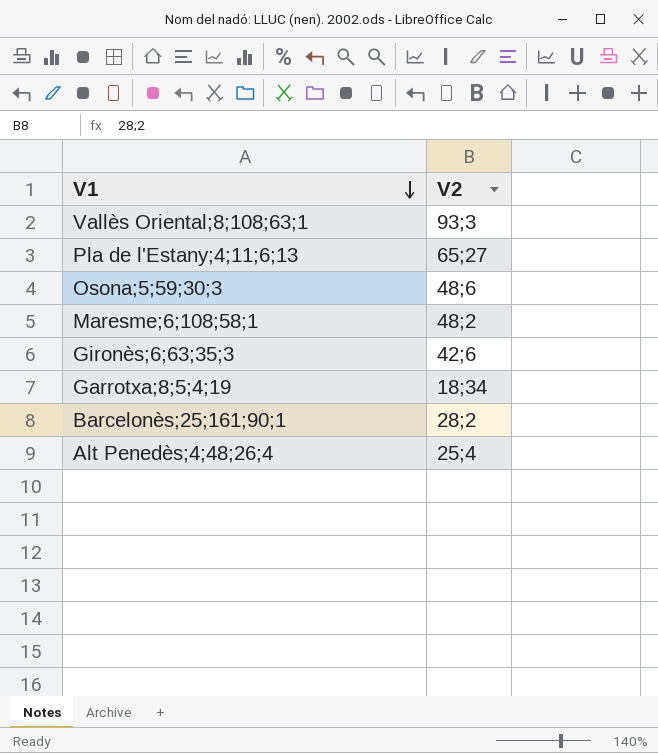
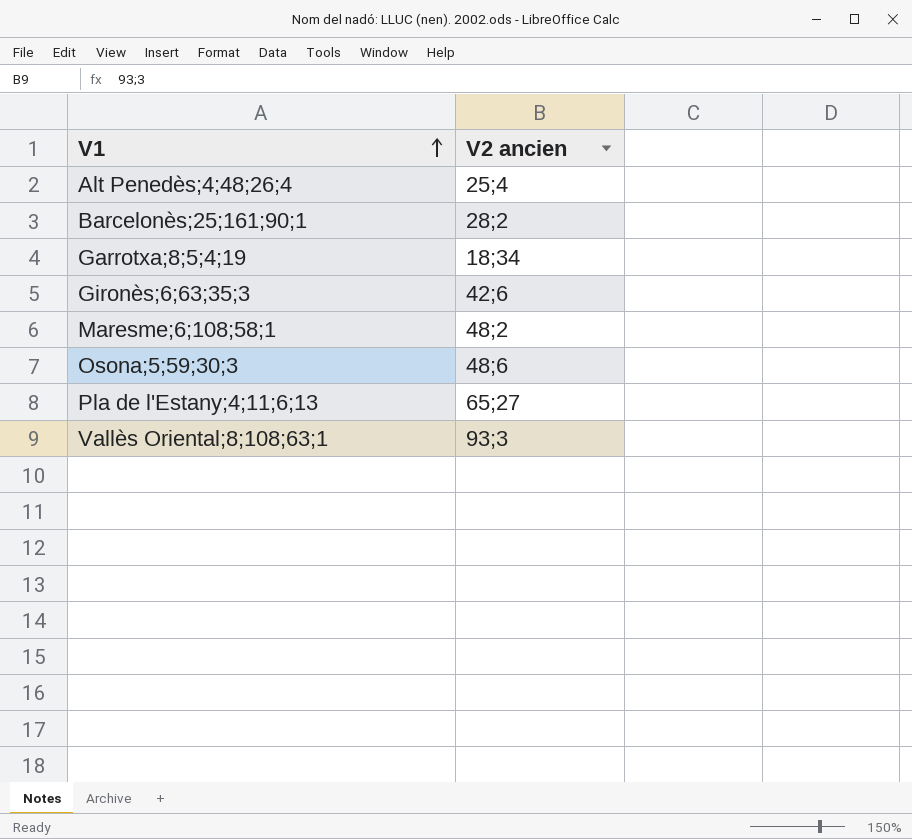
row order: V1 descending -> V1 ascending
column name: V2 -> V2 ancien

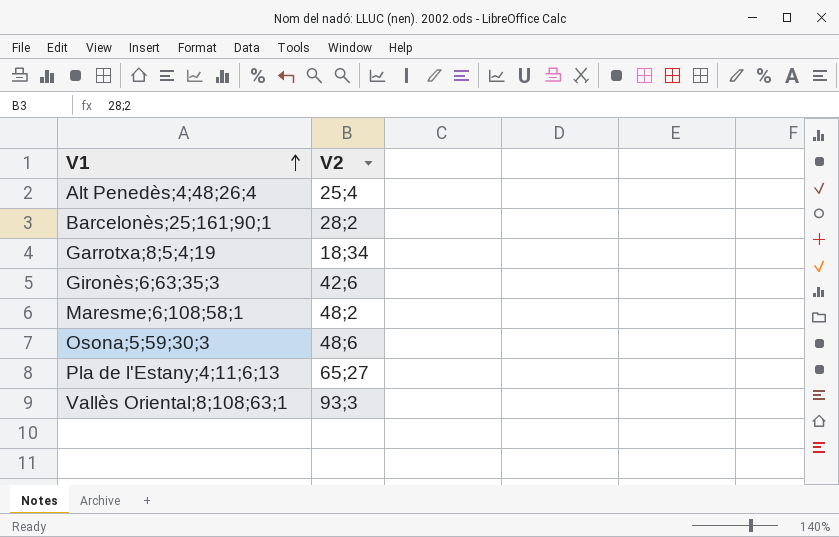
column name: V2 ancien -> V2

